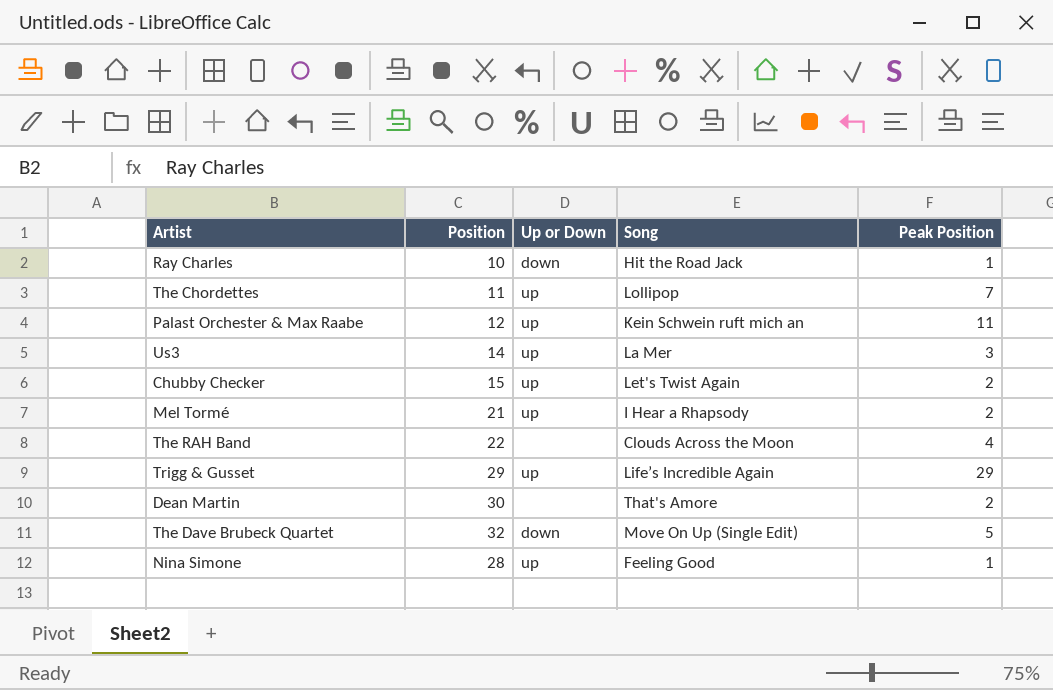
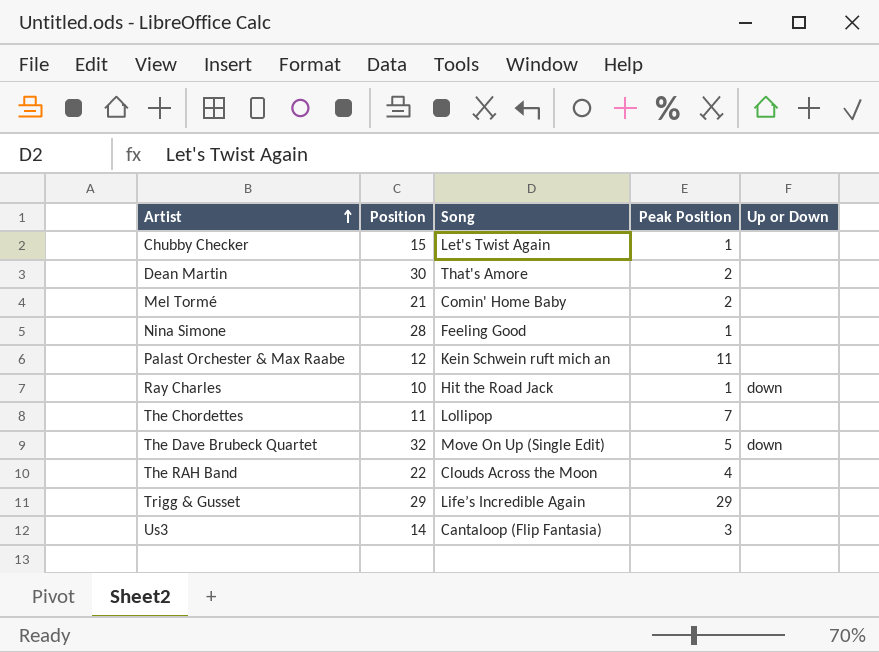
row order: none -> Artist ascending
column Up or Down | position: 3 -> 5
Chubby Checker | Peak Position: 2 -> 1
Chubby Checker | Up or Down: up -> none
Mel Tormé | Song: I Hear a Rhapsody -> Comin' Home Baby
Mel Tormé | Up or Down: up -> none
Nina Simone | Up or Down: up -> none
Palast Orchester & Max Raabe | Up or Down: up -> none
The Chordettes | Up or Down: up -> none
Trigg & Gusset | Up or Down: up -> none
Us3 | Song: La Mer -> Cantaloop (Flip Fantasia)
Us3 | Up or Down: up -> none

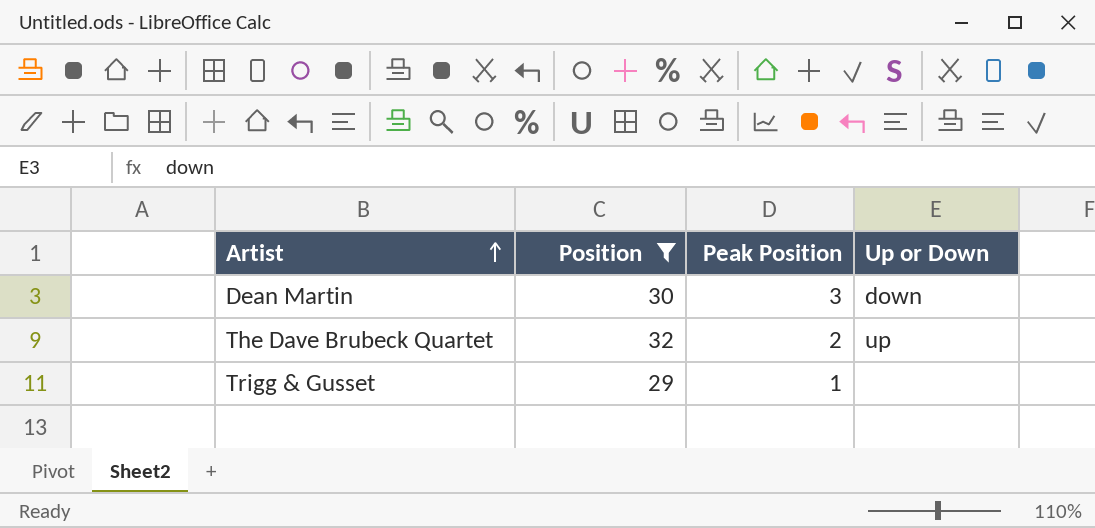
filter: none -> Position >= 29
column Song | position: 3 -> none
Dean Martin | Peak Position: 2 -> 3
Dean Martin | Up or Down: none -> down
The Dave Brubeck Quartet | Peak Position: 5 -> 2
The Dave Brubeck Quartet | Up or Down: down -> up
Trigg & Gusset | Peak Position: 29 -> 1

